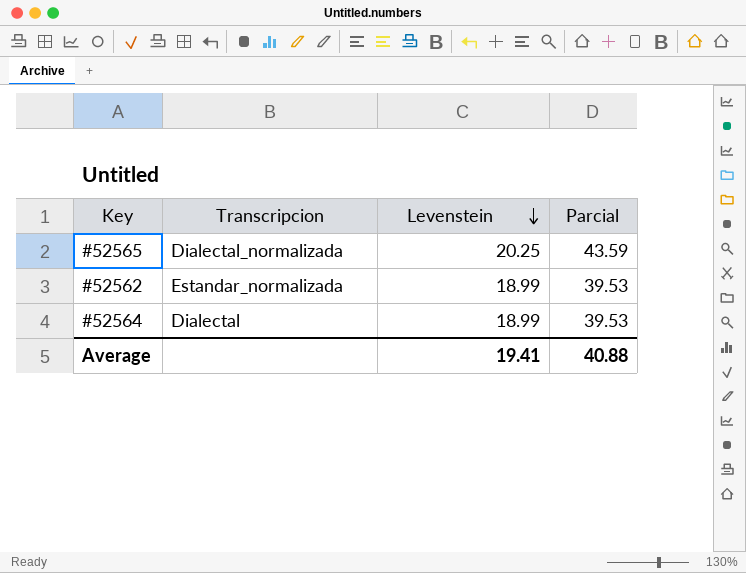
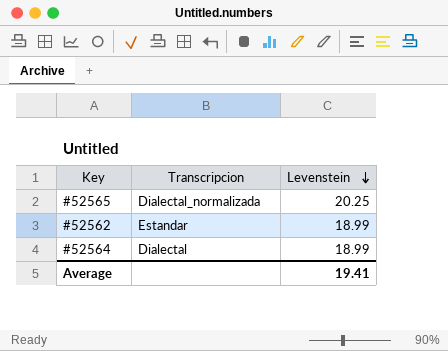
column Parcial | position: 4 -> none
#52562 | Transcripcion: Estandar_normalizada -> Estandar

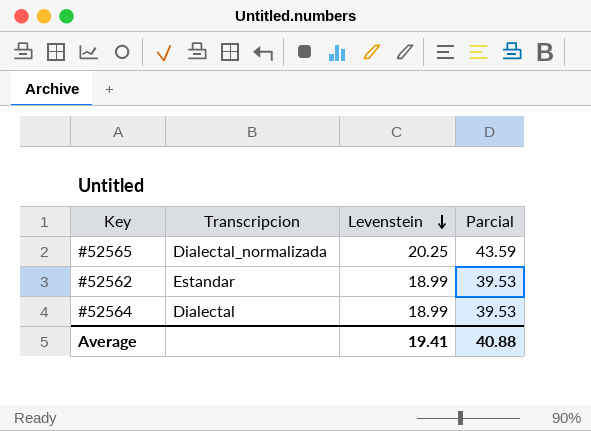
column Parcial | position: none -> 4

